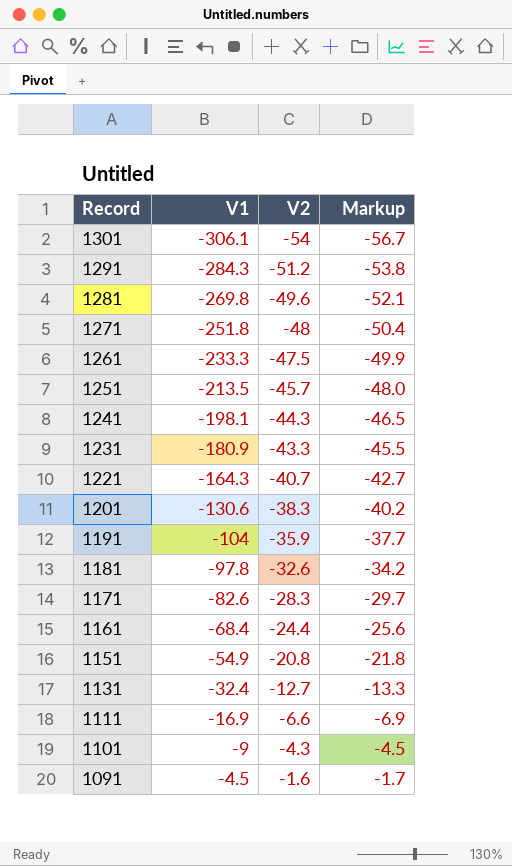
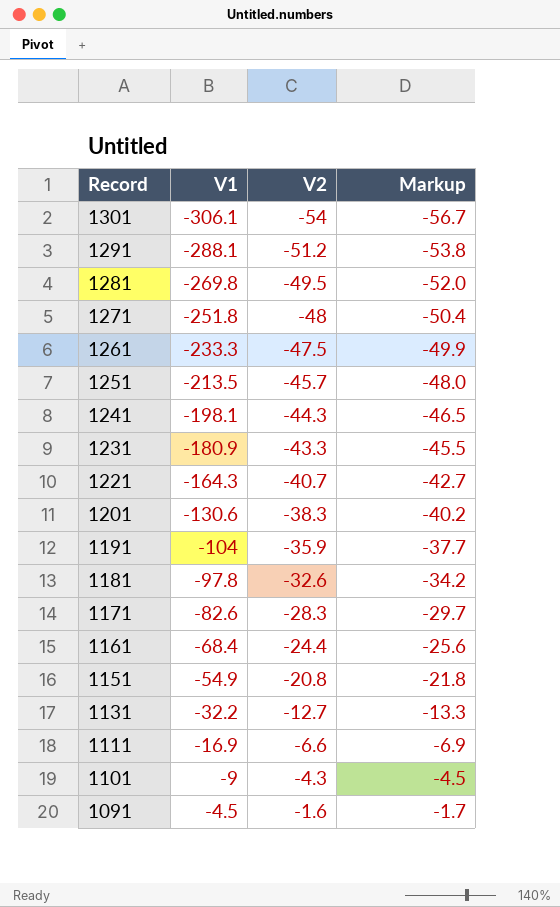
1291 | V1: -284.3 -> -288.1
1281 | V2: -49.6 -> -49.5
1281 | Markup: -52.1 -> -52.0
1131 | V1: -32.4 -> -32.2

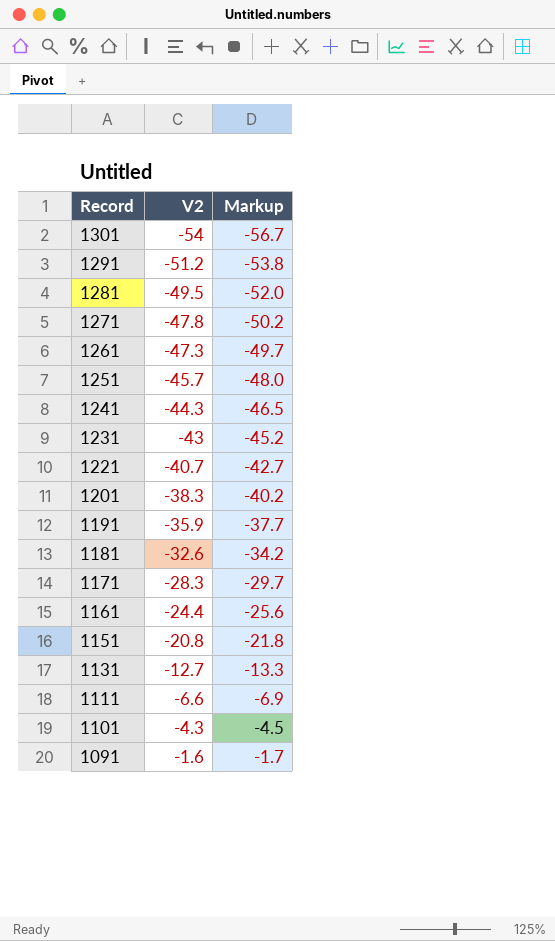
column V1 | position: 2 -> none
1271 | V2: -48 -> -47.8
1271 | Markup: -50.4 -> -50.2
1261 | V2: -47.5 -> -47.3
1261 | Markup: -49.9 -> -49.7
1231 | V2: -43.3 -> -43
1231 | Markup: -45.5 -> -45.2

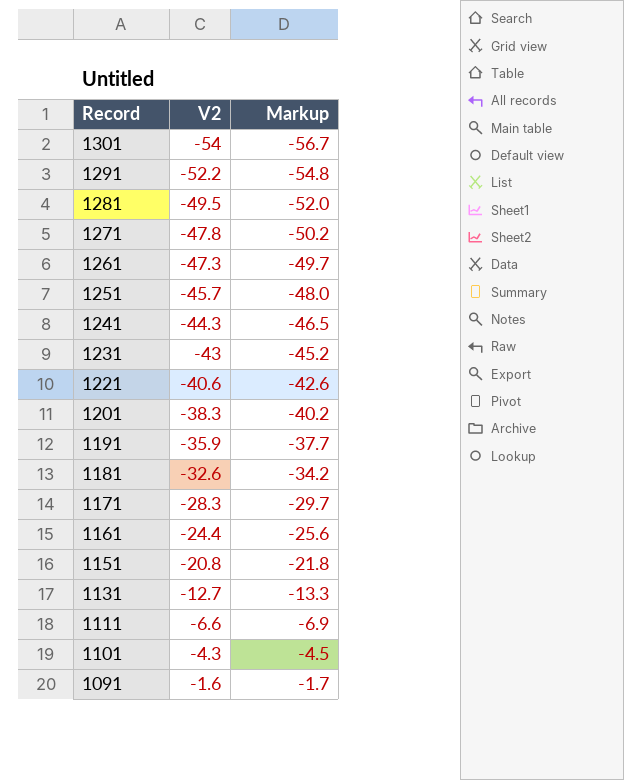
1291 | V2: -51.2 -> -52.2
1291 | Markup: -53.8 -> -54.8
1221 | V2: -40.7 -> -40.6
1221 | Markup: -42.7 -> -42.6

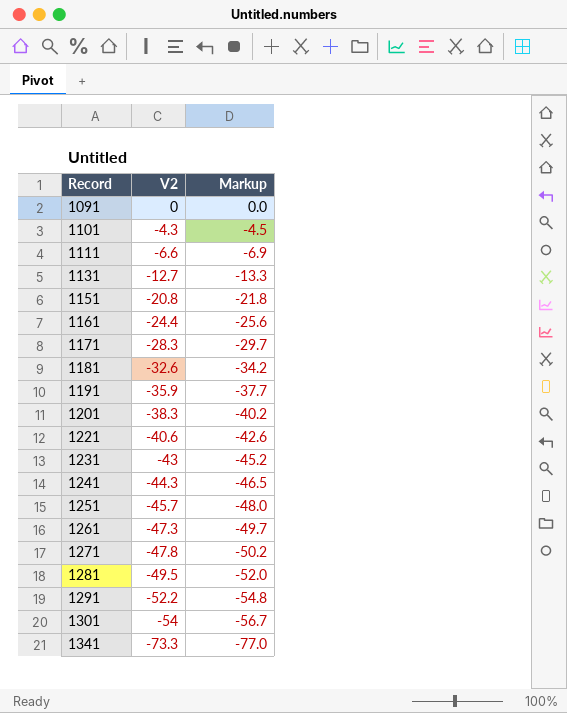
row order: Record descending -> Record ascending
1091 | V2: -1.6 -> 0
1091 | Markup: -1.7 -> 0.0
row 1341: none -> -73.3 | -77.0

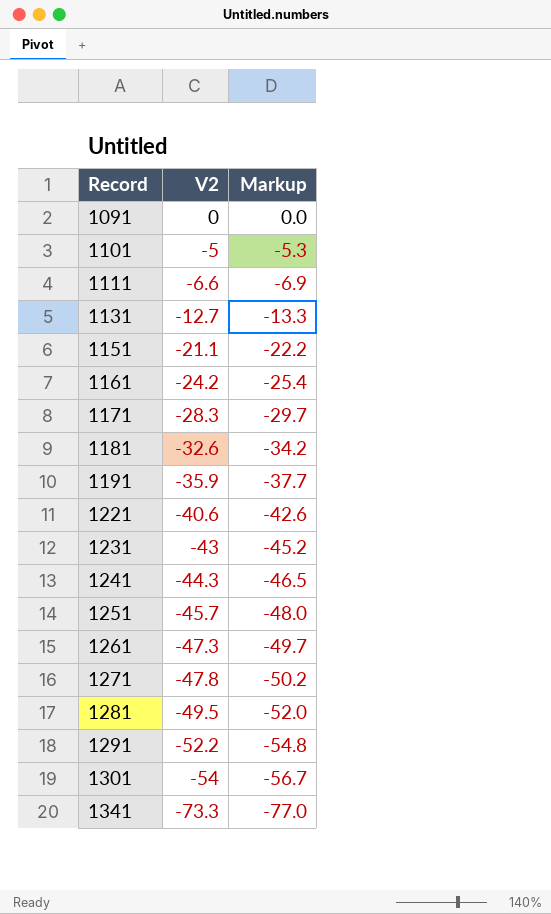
row 1201: -38.3 | -40.2 -> none
1101 | V2: -4.3 -> -5
1101 | Markup: -4.5 -> -5.3
1151 | V2: -20.8 -> -21.1
1151 | Markup: -21.8 -> -22.2
1161 | V2: -24.4 -> -24.2
1161 | Markup: -25.6 -> -25.4

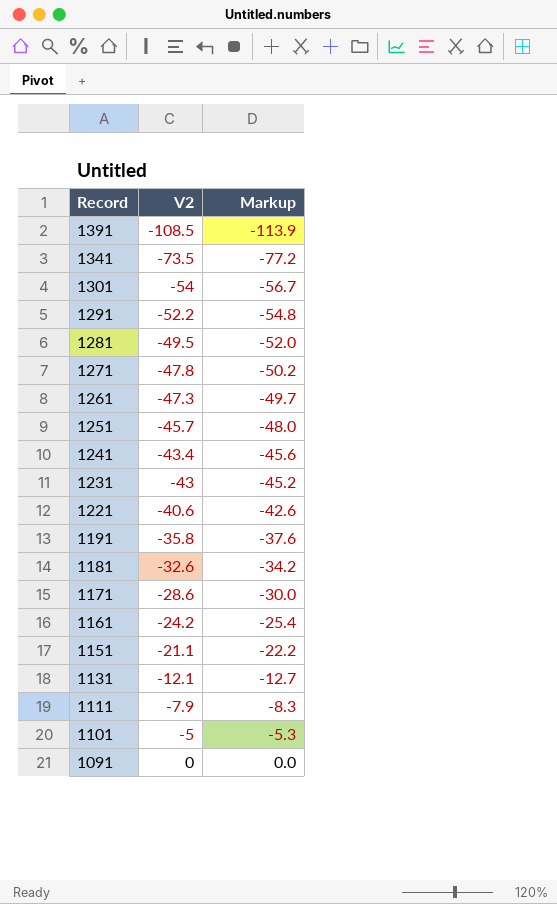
row order: Record ascending -> Record descending
row 1391: none -> -108.5 | -113.9
1341 | V2: -73.3 -> -73.5
1341 | Markup: -77.0 -> -77.2
1241 | V2: -44.3 -> -43.4
1241 | Markup: -46.5 -> -45.6
1191 | V2: -35.9 -> -35.8
1191 | Markup: -37.7 -> -37.6
1171 | V2: -28.3 -> -28.6
1171 | Markup: -29.7 -> -30.0
1131 | V2: -12.7 -> -12.1
1131 | Markup: -13.3 -> -12.7
1111 | V2: -6.6 -> -7.9
1111 | Markup: -6.9 -> -8.3

